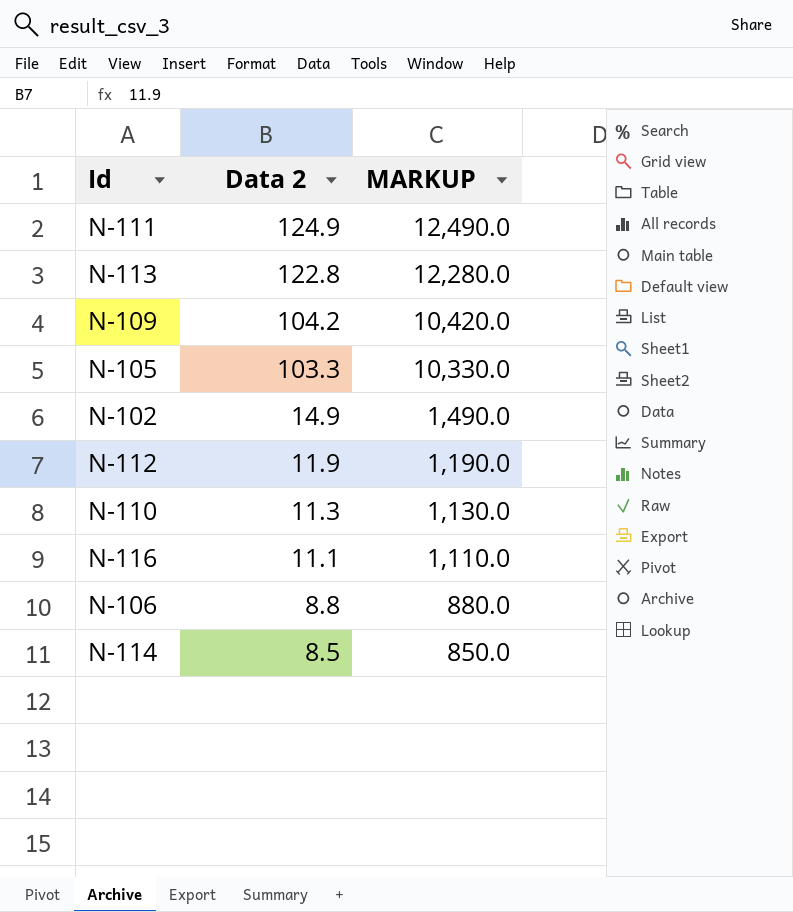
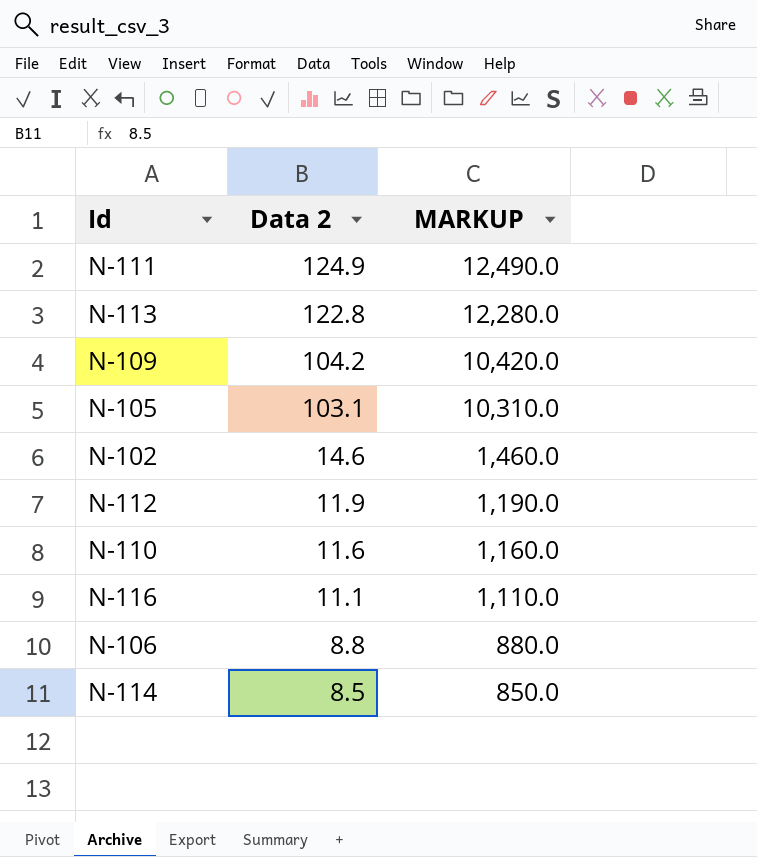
N-105 | Data 2: 103.3 -> 103.1
N-105 | MARKUP: 10,330.0 -> 10,310.0
N-102 | Data 2: 14.9 -> 14.6
N-102 | MARKUP: 1,490.0 -> 1,460.0
N-110 | Data 2: 11.3 -> 11.6
N-110 | MARKUP: 1,130.0 -> 1,160.0

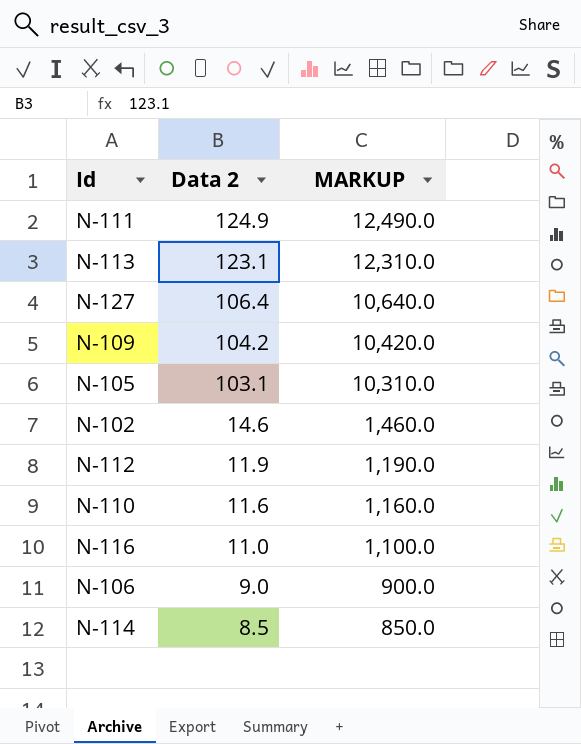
N-113 | Data 2: 122.8 -> 123.1
N-113 | MARKUP: 12,280.0 -> 12,310.0
row N-127: none -> 106.4 | 10,640.0
N-116 | Data 2: 11.1 -> 11.0
N-116 | MARKUP: 1,110.0 -> 1,100.0
N-106 | Data 2: 8.8 -> 9.0
N-106 | MARKUP: 880.0 -> 900.0

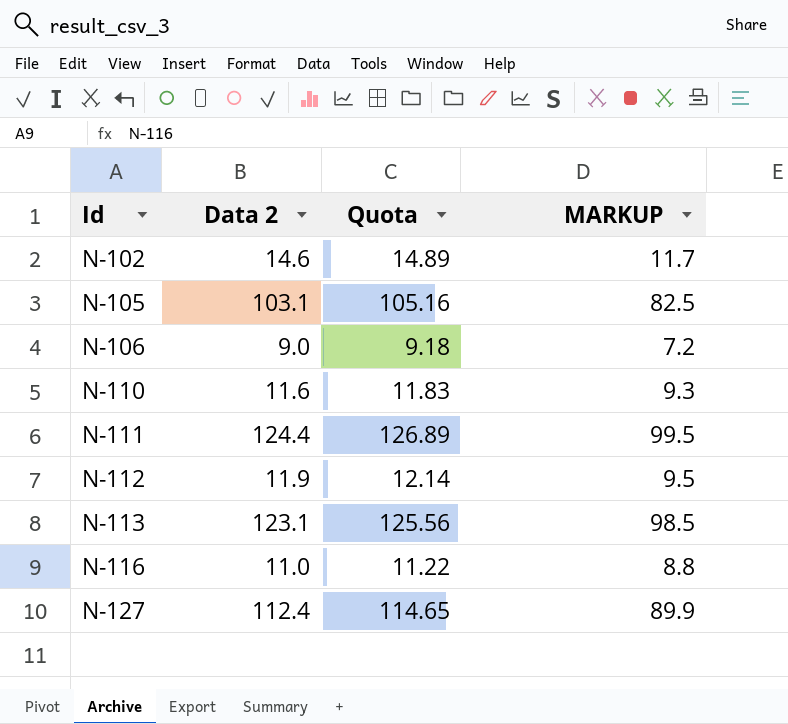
row order: Data 2 descending -> Id ascending
column Quota | formula: none -> [Data 2] * 1.02
column MARKUP | formula: [Data 2] * 100 -> [Data 2] * 0.8
row N-109: 104.2 | 10,420.0 -> none
row N-114: 8.5 | 850.0 -> none
N-111 | Data 2: 124.9 -> 124.4
N-127 | Data 2: 106.4 -> 112.4

